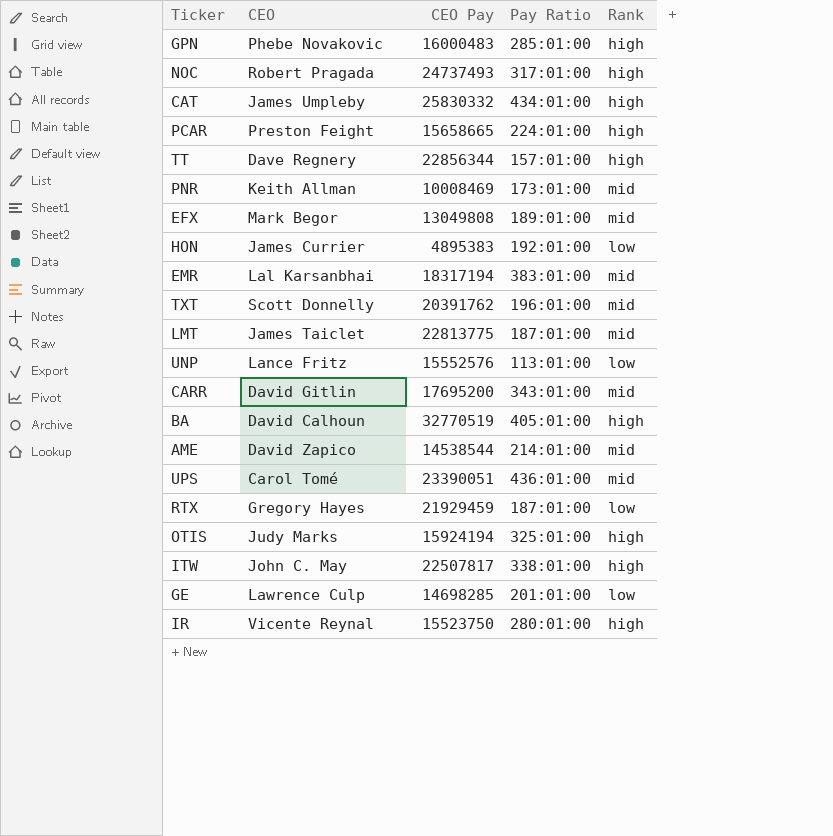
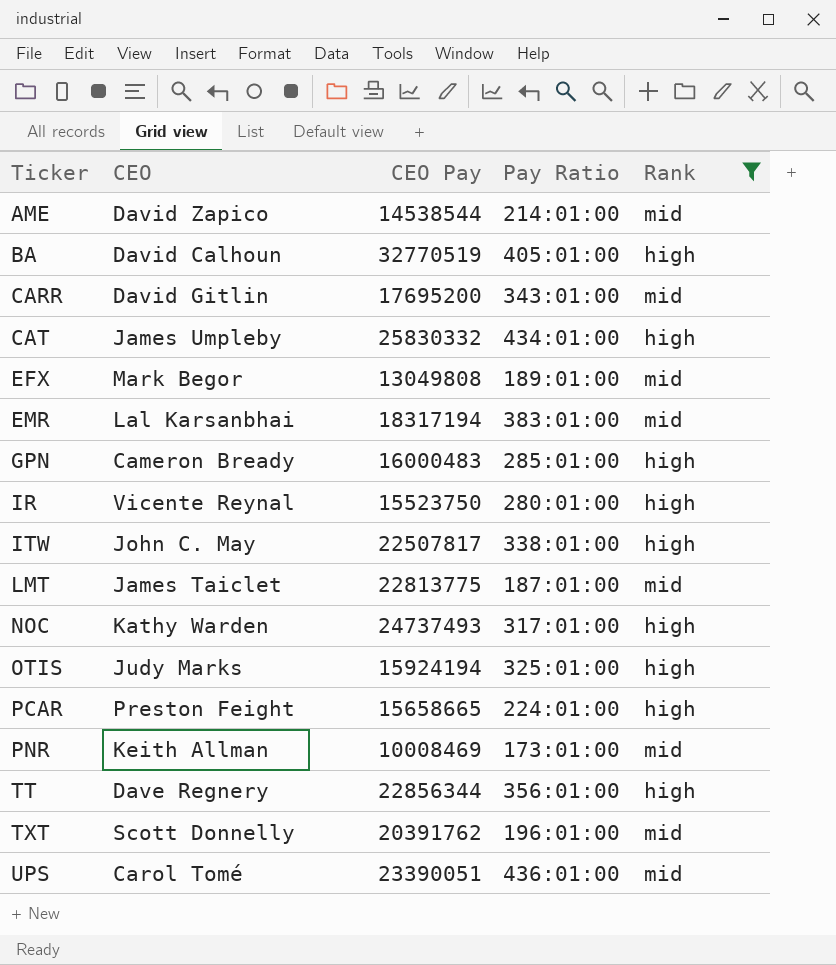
filter: none -> Rank != low
row order: none -> Ticker ascending
GPN | CEO: Phebe Novakovic -> Cameron Bready
NOC | CEO: Robert Pragada -> Kathy Warden
TT | Pay Ratio: 157:01:00 -> 356:01:00

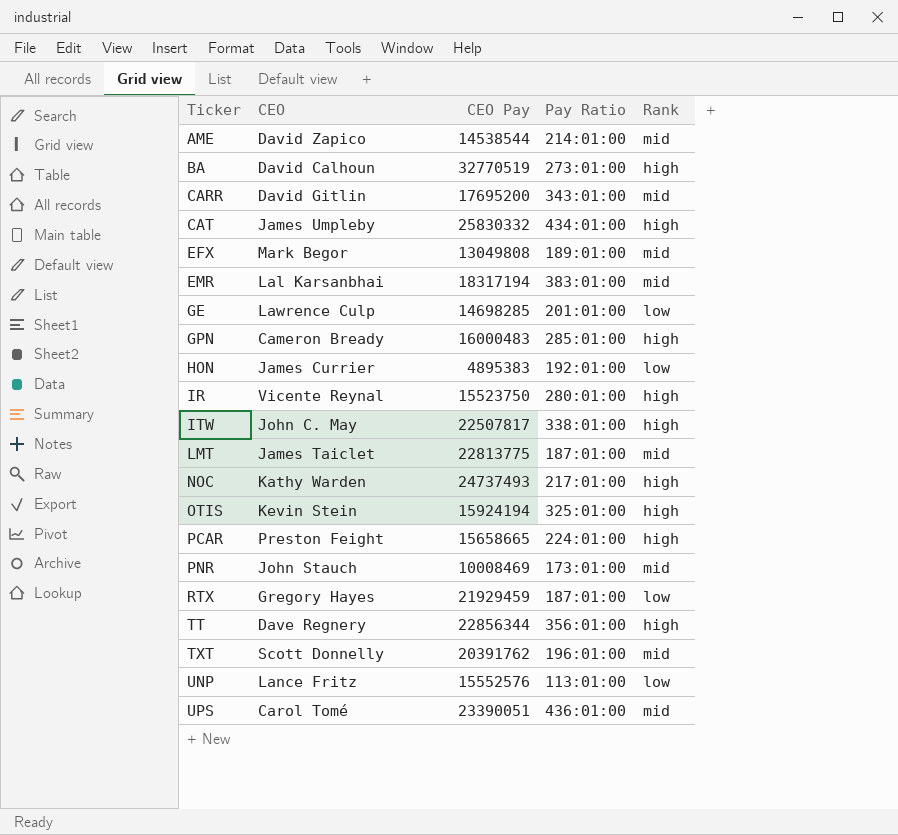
filter: Rank != low -> none
BA | Pay Ratio: 405:01:00 -> 273:01:00
NOC | Pay Ratio: 317:01:00 -> 217:01:00
OTIS | CEO: Judy Marks -> Kevin Stein
PNR | CEO: Keith Allman -> John Stauch

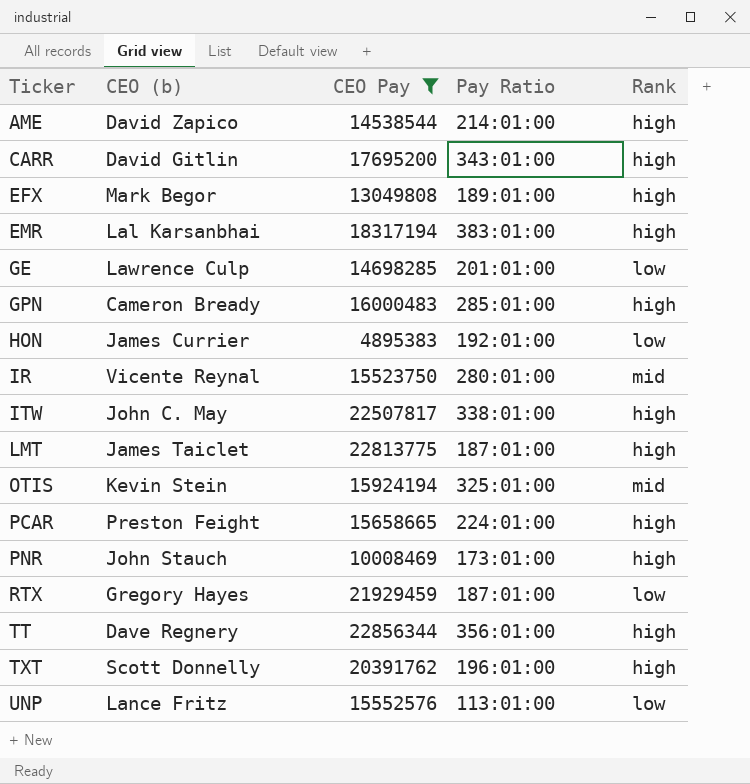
filter: none -> CEO Pay <= 22856344
column name: CEO -> CEO (b)
AME | Rank: mid -> high
CARR | Rank: mid -> high
EFX | Rank: mid -> high
EMR | Rank: mid -> high
IR | Rank: high -> mid
LMT | Rank: mid -> high
OTIS | Rank: high -> mid
PNR | Rank: mid -> high
TXT | Rank: mid -> high

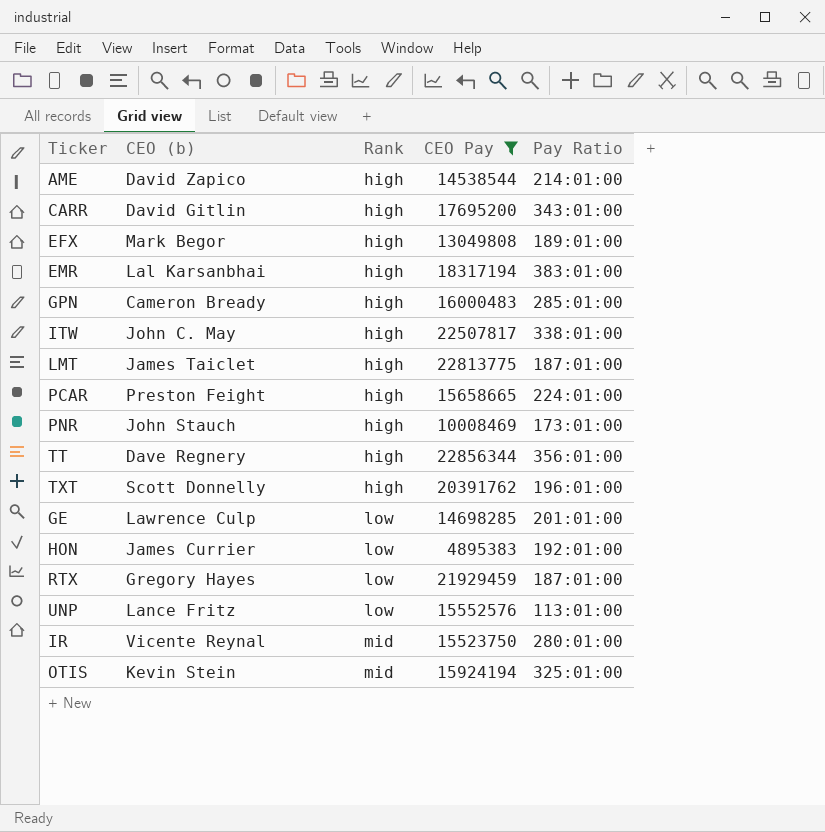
row order: Ticker ascending -> Rank ascending
column Rank | position: 5 -> 3

